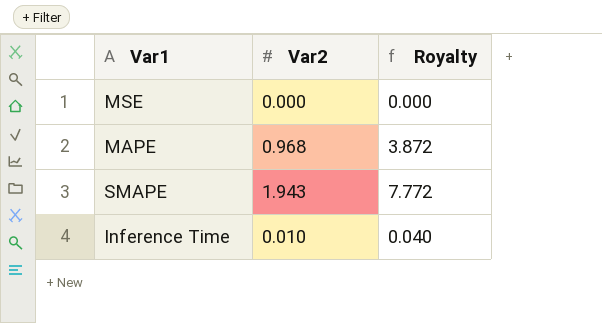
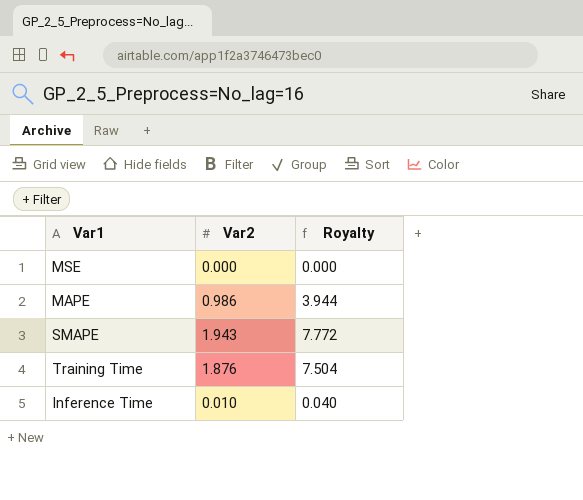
MAPE | Var2: 0.968 -> 0.986
MAPE | Royalty: 3.872 -> 3.944
row Training Time: none -> 1.876 | 7.504

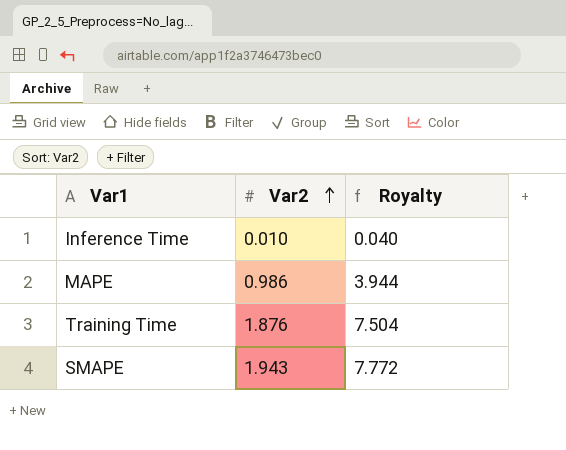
row order: none -> Var2 ascending
row MSE: 0.000 | 0.000 -> none

